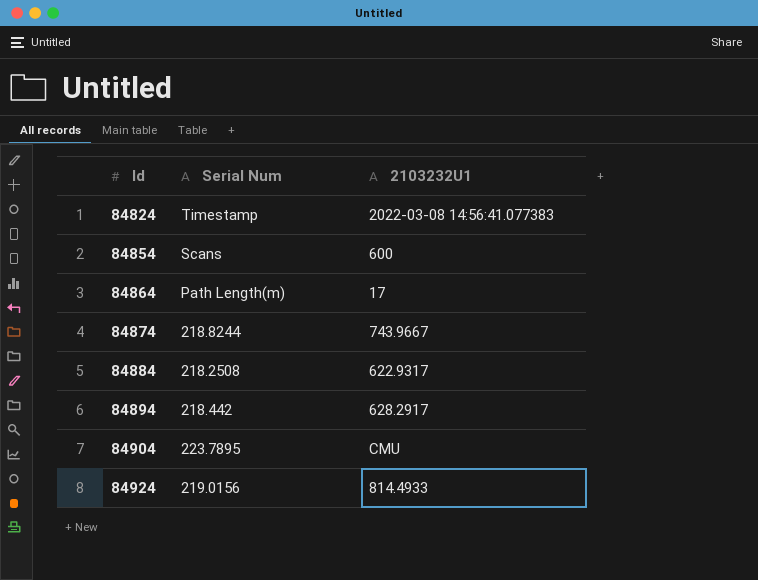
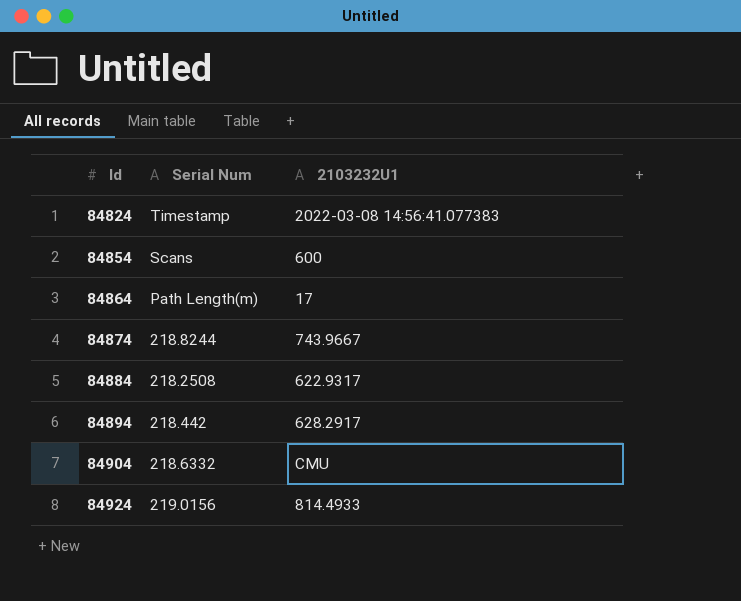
84904 | Serial Num: 223.7895 -> 218.6332

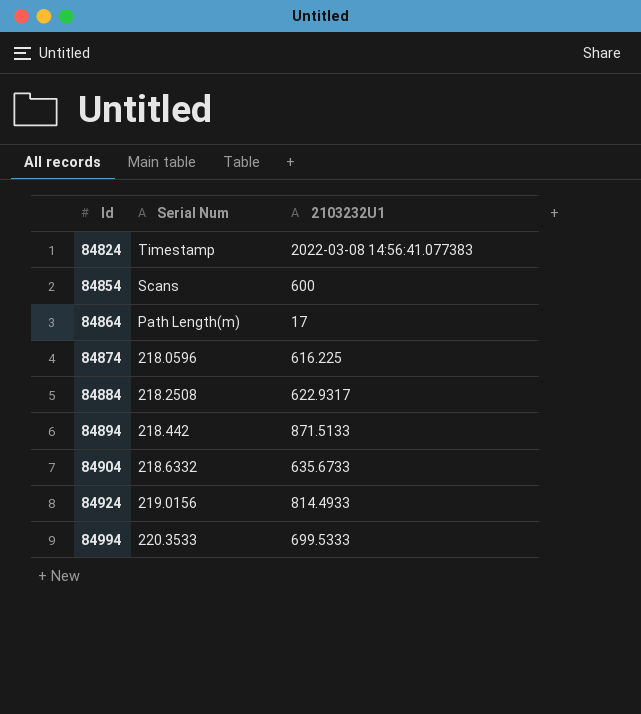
84874 | Serial Num: 218.8244 -> 218.0596
84874 | 2103232U1: 743.9667 -> 616.225
84894 | 2103232U1: 628.2917 -> 871.5133
84904 | 2103232U1: CMU -> 635.6733
row 84994: none -> 220.3533 | 699.5333

